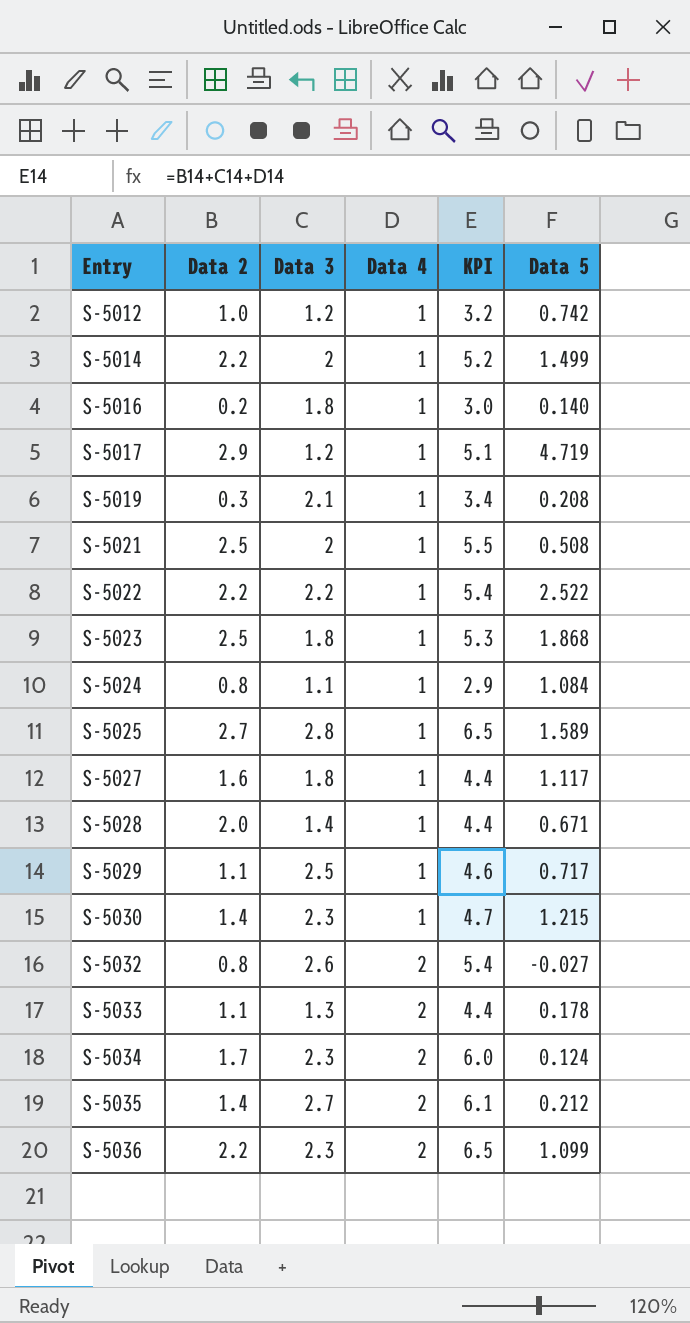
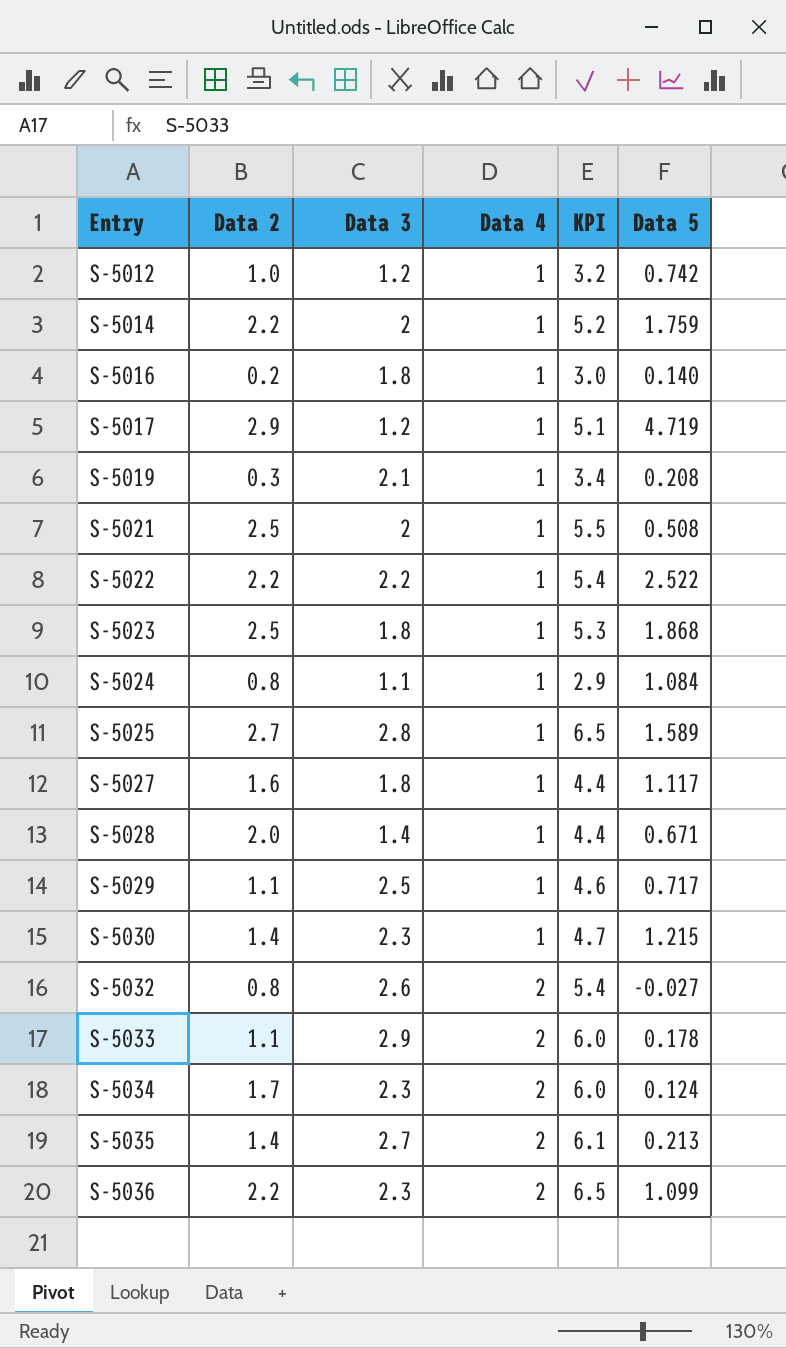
S-5014 | Data 5: 1.499 -> 1.759
S-5033 | Data 3: 1.3 -> 2.9
S-5033 | KPI: 4.4 -> 6.0
S-5035 | Data 5: 0.212 -> 0.213

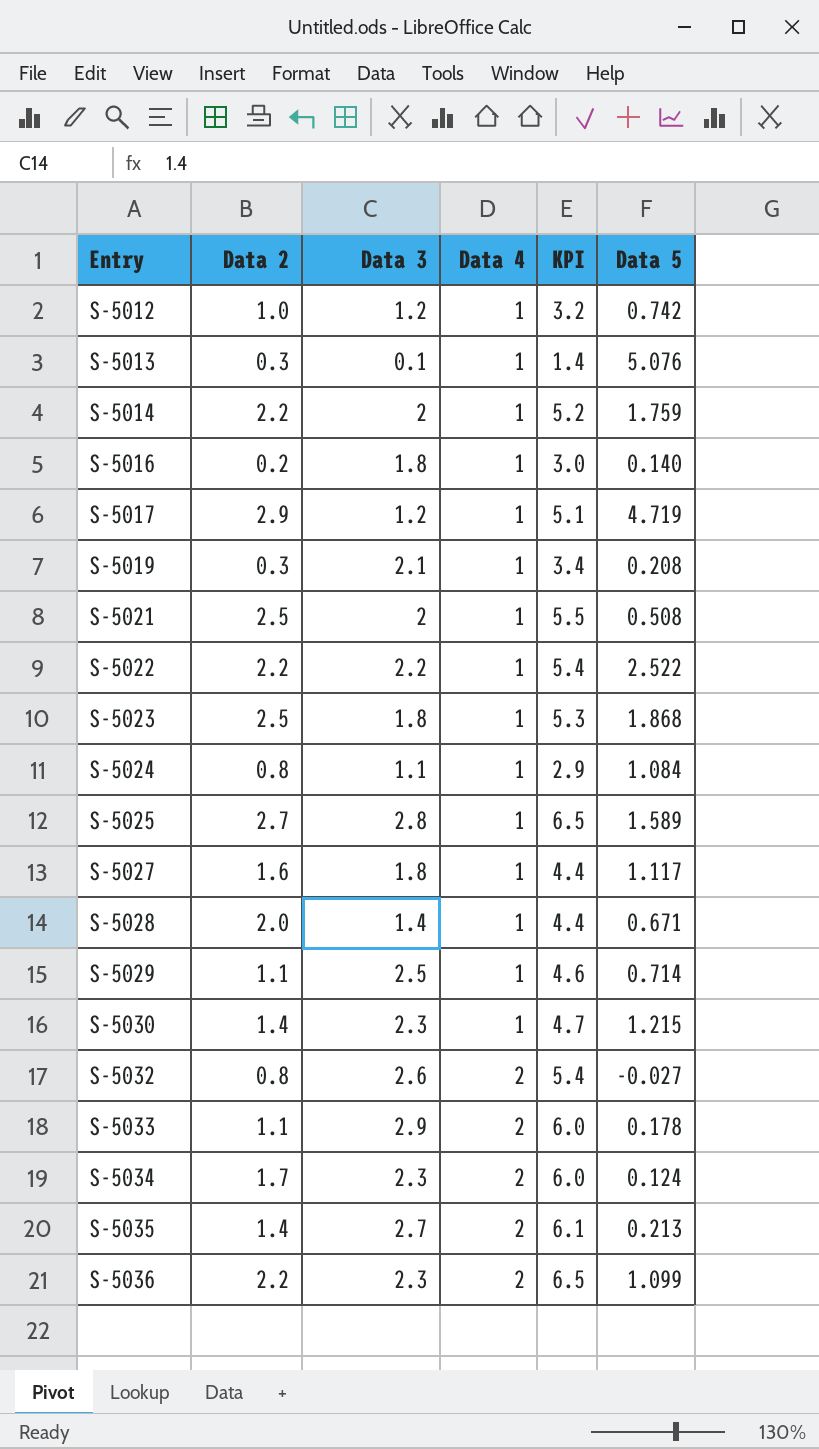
row S-5013: none -> 0.3 | 0.1 | 1 | 1.4 | 5.076
S-5029 | Data 5: 0.717 -> 0.714

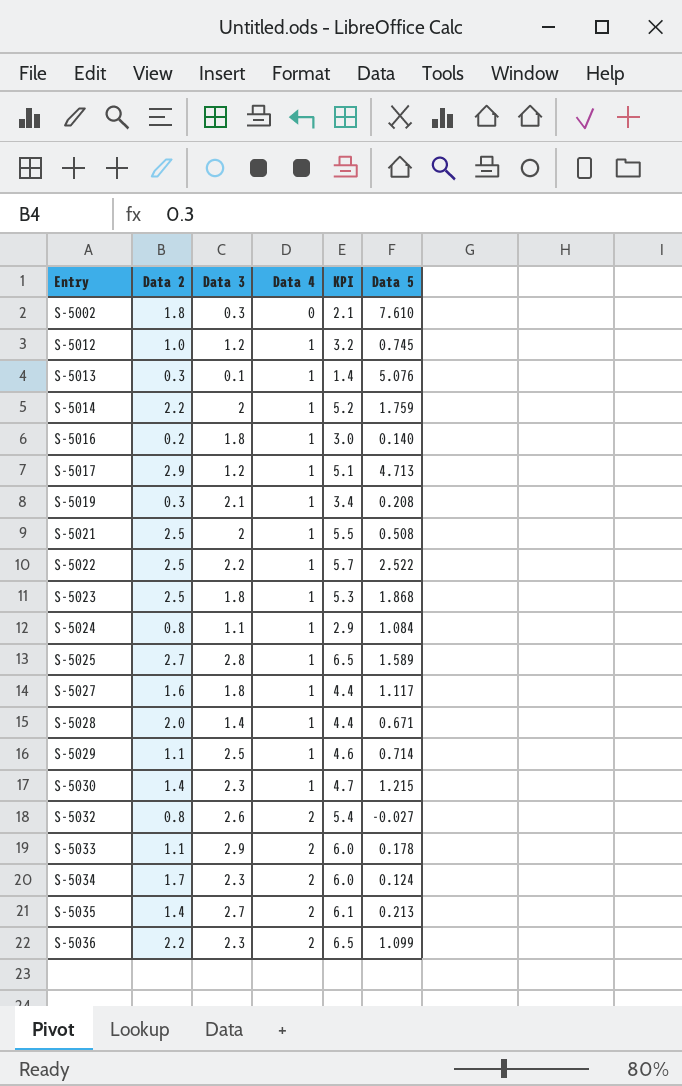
row S-5002: none -> 1.8 | 0.3 | 0 | 2.1 | 7.610
S-5012 | Data 5: 0.742 -> 0.745
S-5017 | Data 5: 4.719 -> 4.713
S-5022 | Data 2: 2.2 -> 2.5
S-5022 | KPI: 5.4 -> 5.7

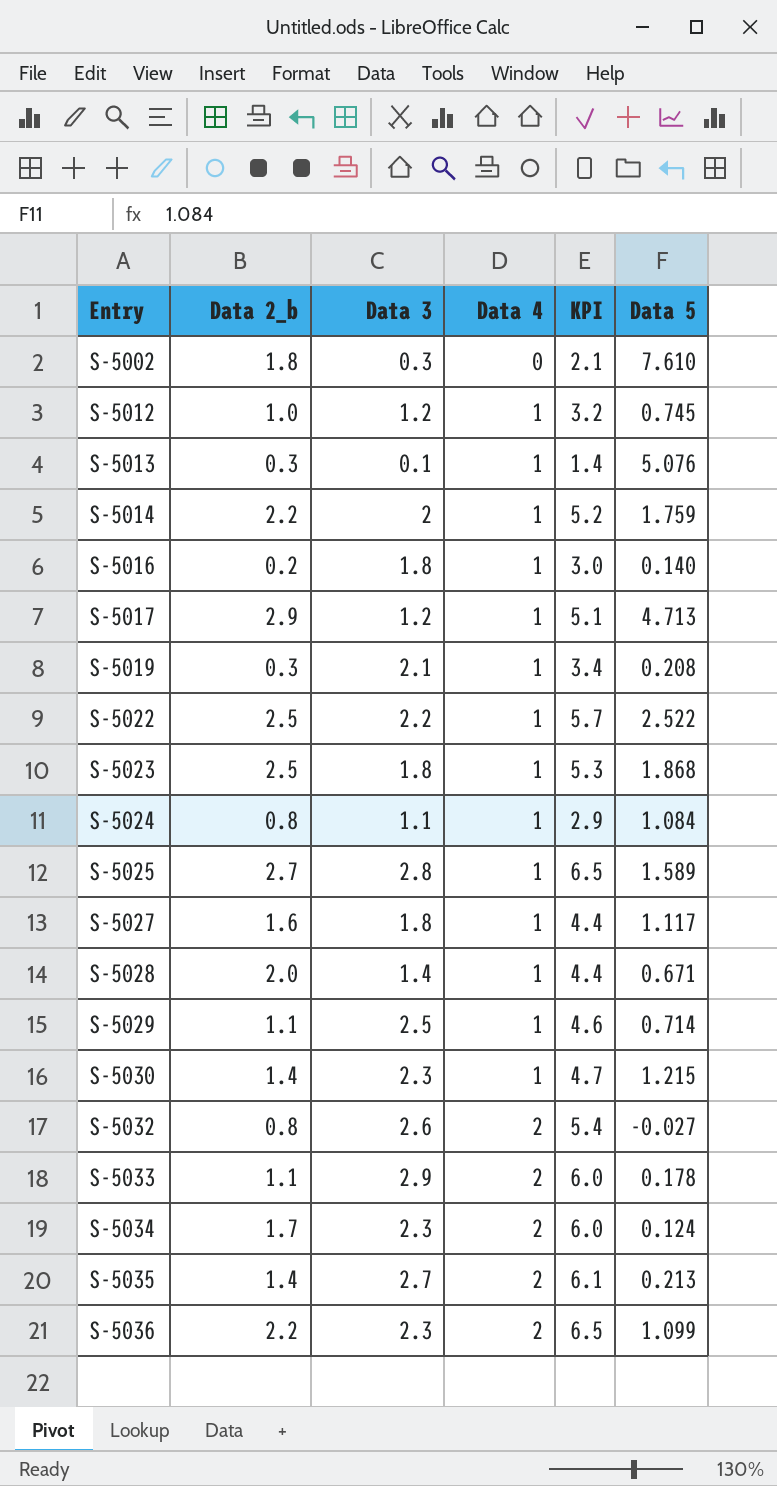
column name: Data 2 -> Data 2_b
row S-5021: 2.5 | 2 | 1 | 5.5 | 0.508 -> none

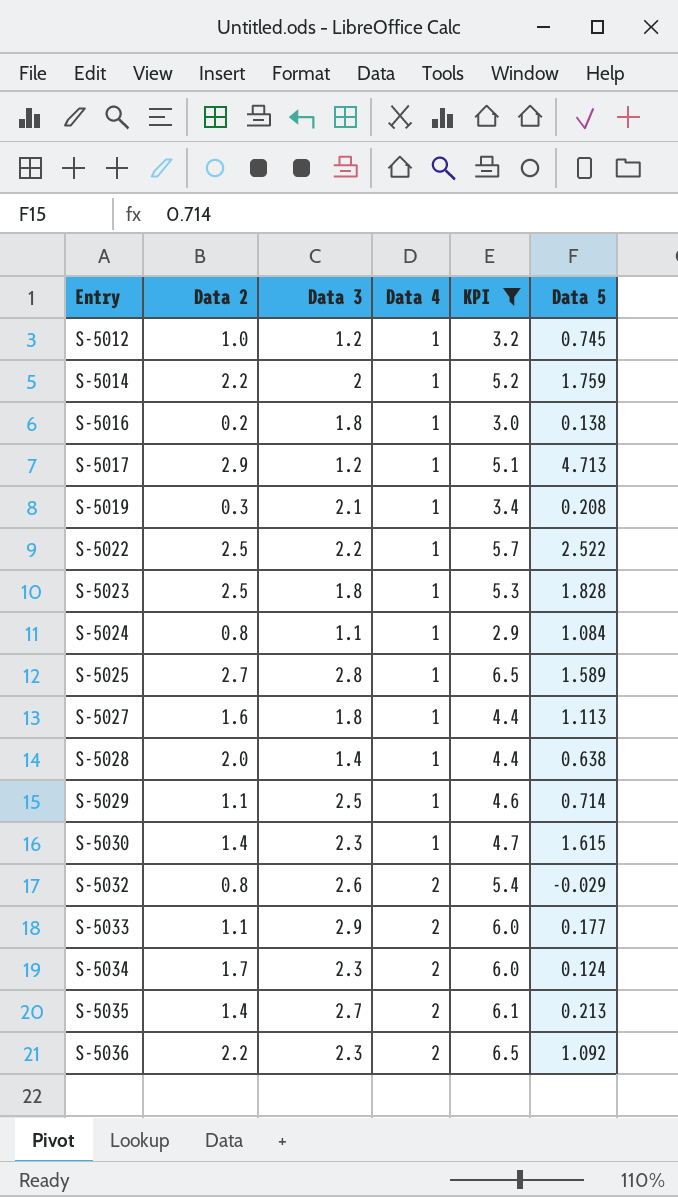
filter: none -> KPI >= 2.9
column name: Data 2_b -> Data 2
S-5016 | Data 5: 0.140 -> 0.138
S-5023 | Data 5: 1.868 -> 1.828
S-5027 | Data 5: 1.117 -> 1.113
S-5028 | Data 5: 0.671 -> 0.638
S-5030 | Data 5: 1.215 -> 1.615
S-5032 | Data 5: -0.027 -> -0.029
S-5033 | Data 5: 0.178 -> 0.177
S-5036 | Data 5: 1.099 -> 1.092

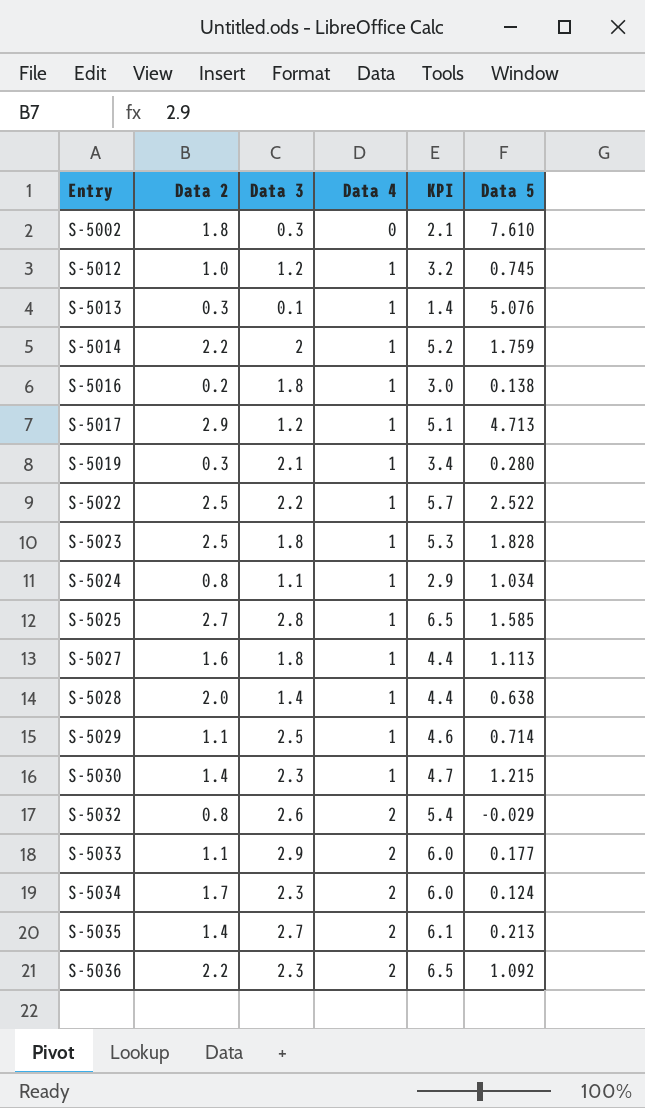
filter: KPI >= 2.9 -> none
S-5019 | Data 5: 0.208 -> 0.280
S-5024 | Data 5: 1.084 -> 1.034
S-5025 | Data 5: 1.589 -> 1.585
S-5030 | Data 5: 1.615 -> 1.215

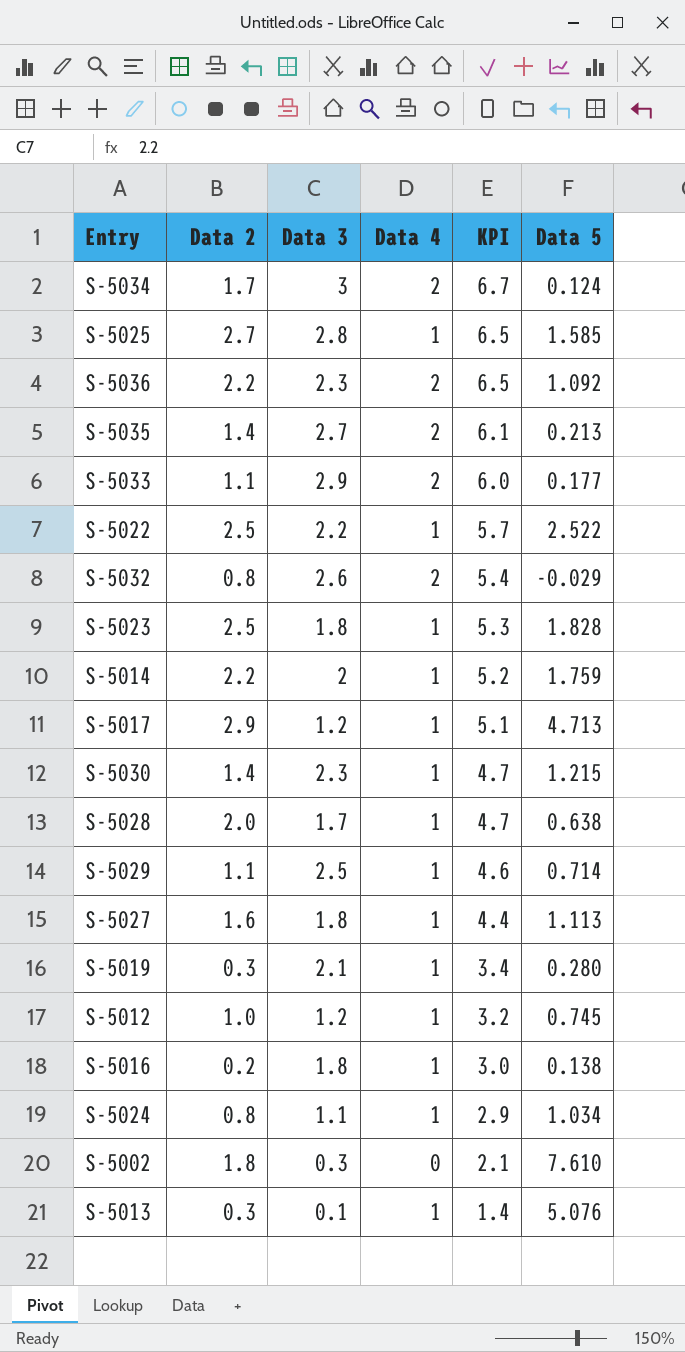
row order: Entry ascending -> KPI descending
S-5034 | Data 3: 2.3 -> 3
S-5034 | KPI: 6.0 -> 6.7
S-5028 | Data 3: 1.4 -> 1.7
S-5028 | KPI: 4.4 -> 4.7

